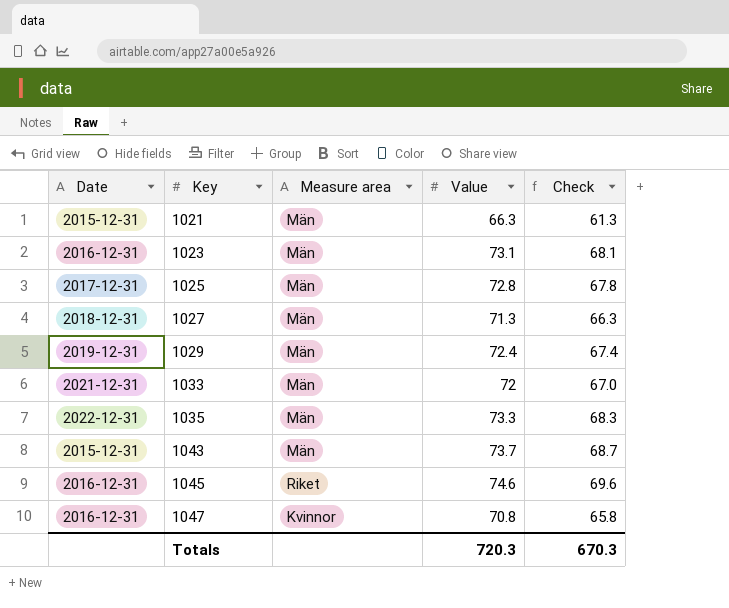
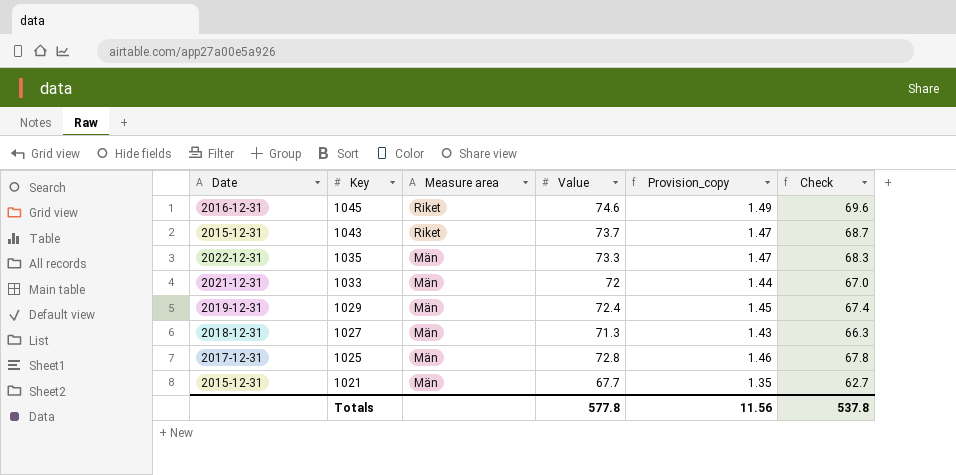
row order: Key ascending -> Key descending
column Provision_copy | formula: none -> [Value] * 0.02
row 1023: 2016-12-31 | Män | 73.1 | 68.1 -> none
row 1047: 2016-12-31 | Kvinnor | 70.8 | 65.8 -> none
1043 | Measure area: Män -> Riket
1021 | Value: 66.3 -> 67.7
1021 | Check: 61.3 -> 62.7
Totals | Value: 720.3 -> 577.8
Totals | Check: 670.3 -> 537.8

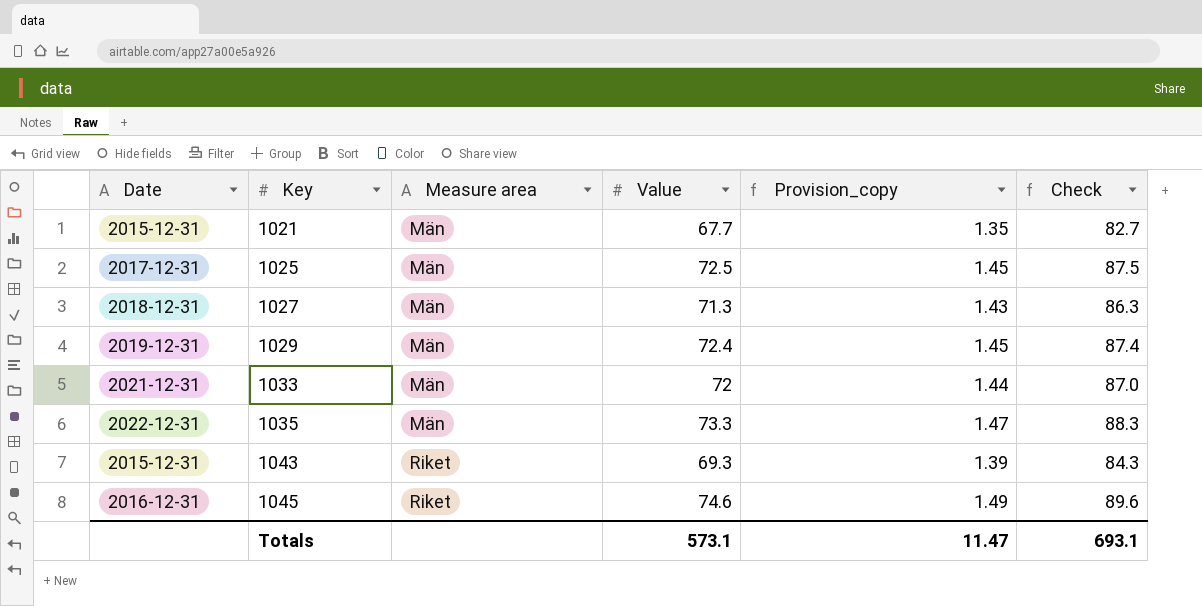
row order: Key descending -> Key ascending
column Check | formula: [Value] - 5 -> [Value] + 15
1025 | Value: 72.8 -> 72.5
1025 | Provision_copy: 1.46 -> 1.45
1043 | Value: 73.7 -> 69.3
1043 | Provision_copy: 1.47 -> 1.39
Totals | Value: 577.8 -> 573.1
Totals | Provision_copy: 11.56 -> 11.47
Totals | Check: 537.8 -> 693.1

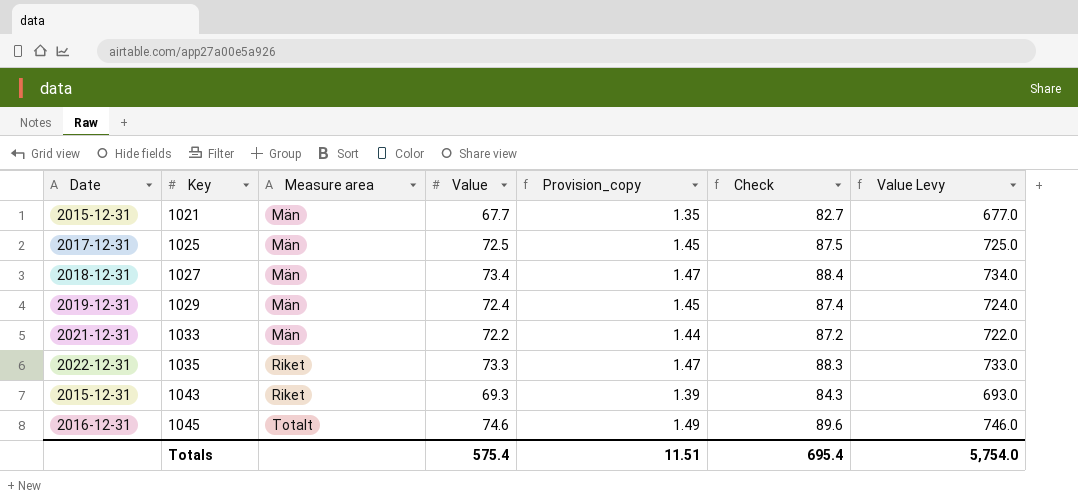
column Value Levy | formula: none -> [Value] * 10
1027 | Value: 71.3 -> 73.4
1027 | Provision_copy: 1.43 -> 1.47
1027 | Check: 86.3 -> 88.4
1033 | Value: 72 -> 72.2
1033 | Check: 87.0 -> 87.2
1035 | Measure area: Män -> Riket
1045 | Measure area: Riket -> Totalt
Totals | Value: 573.1 -> 575.4
Totals | Provision_copy: 11.47 -> 11.51
Totals | Check: 693.1 -> 695.4

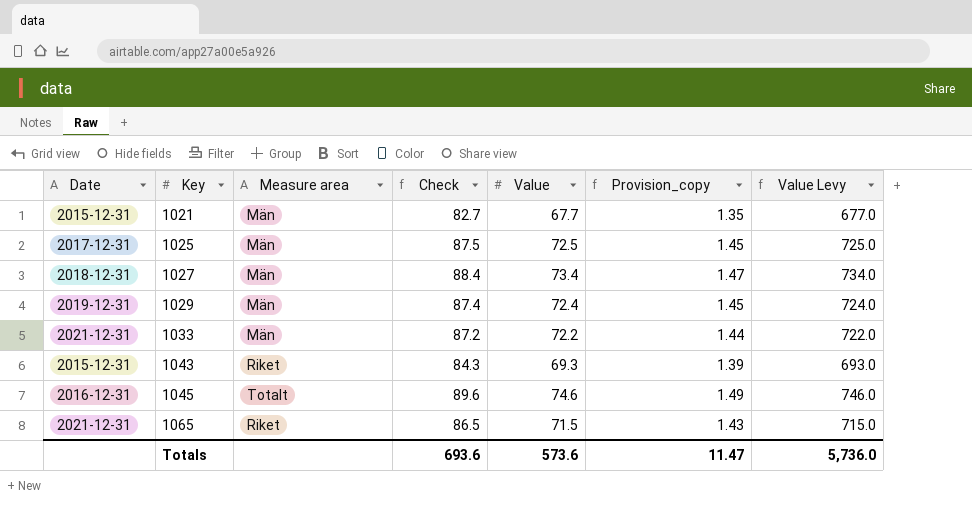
column Check | position: 6 -> 4
row 1035: 2022-12-31 | Riket | 73.3 | 1.47 | 88.3 | 733.0 -> none
row 1065: none -> 2021-12-31 | Riket | 86.5 | 71.5 | 1.43 | 715.0
Totals | Check: 695.4 -> 693.6
Totals | Value: 575.4 -> 573.6
Totals | Provision_copy: 11.51 -> 11.47
Totals | Value Levy: 5,754.0 -> 5,736.0

